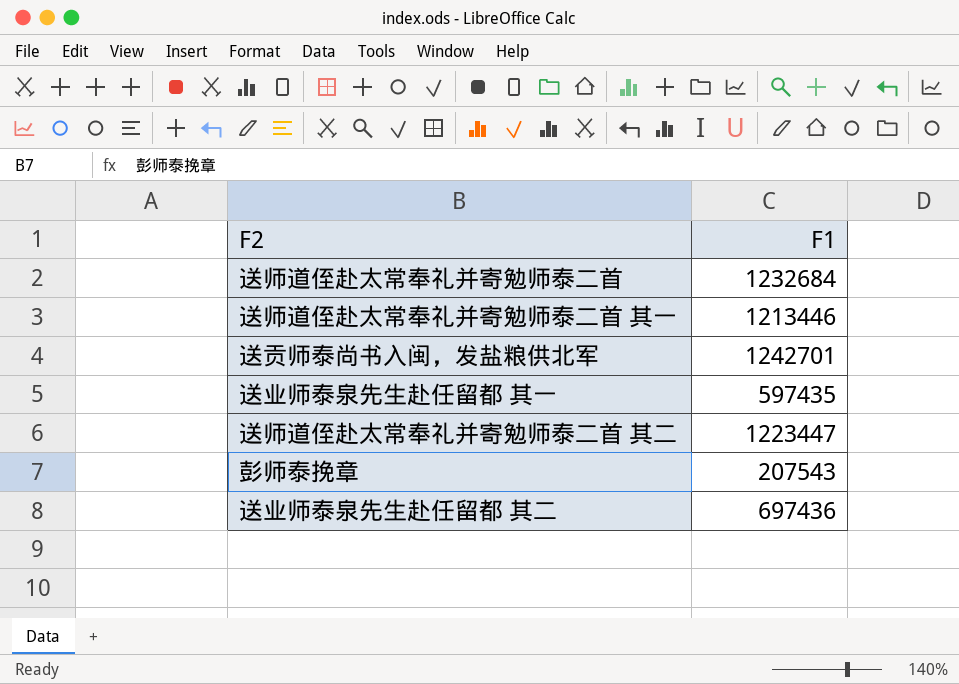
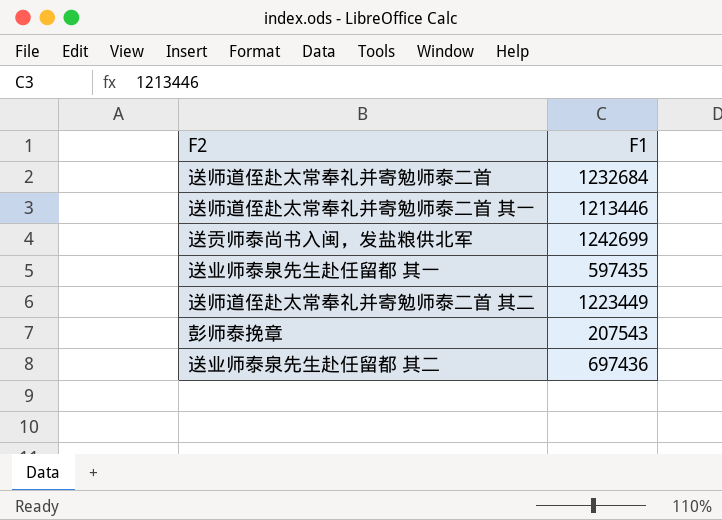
送贡师泰尚书入闽，发盐粮供北军 | F1: 1242701 -> 1242699
送师道侄赴太常奉礼并寄勉师泰二首 其二 | F1: 1223447 -> 1223449

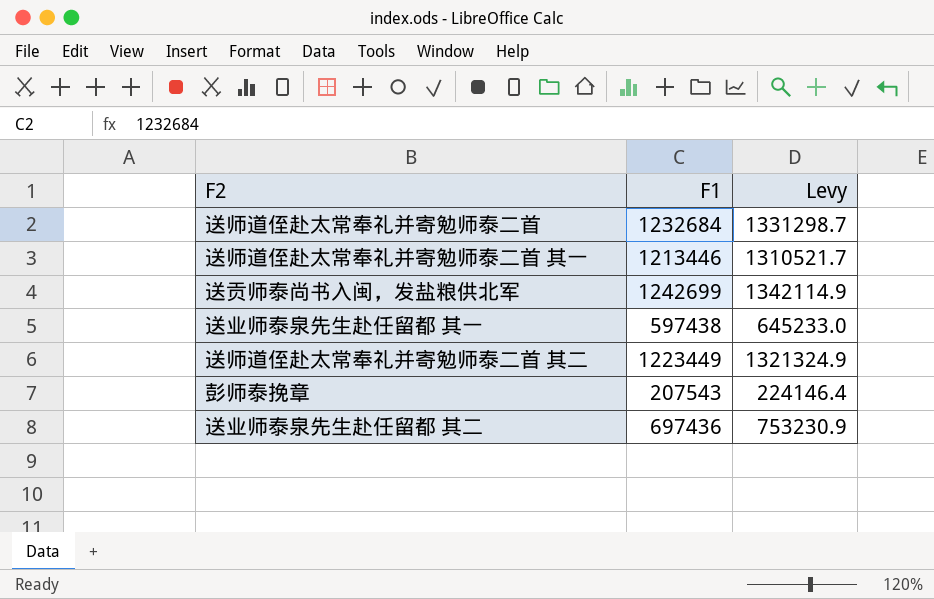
column Levy | formula: none -> [F1] * 1.08
送业师泰泉先生赴任留都 其一 | F1: 597435 -> 597438

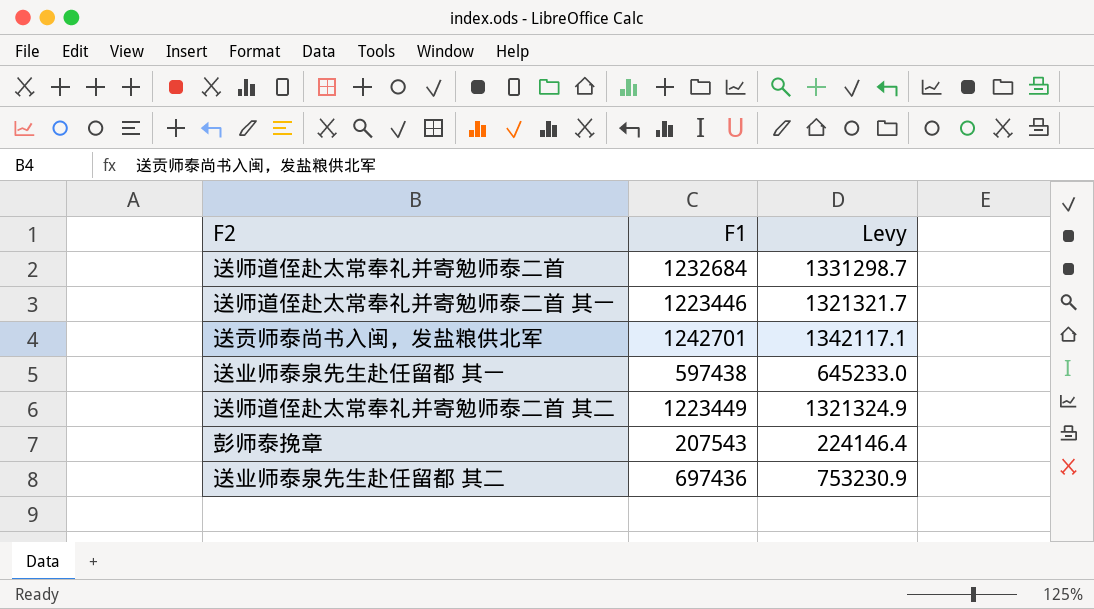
送师道侄赴太常奉礼并寄勉师泰二首 其一 | F1: 1213446 -> 1223446
送师道侄赴太常奉礼并寄勉师泰二首 其一 | Levy: 1310521.7 -> 1321321.7
送贡师泰尚书入闽，发盐粮供北军 | F1: 1242699 -> 1242701
送贡师泰尚书入闽，发盐粮供北军 | Levy: 1342114.9 -> 1342117.1

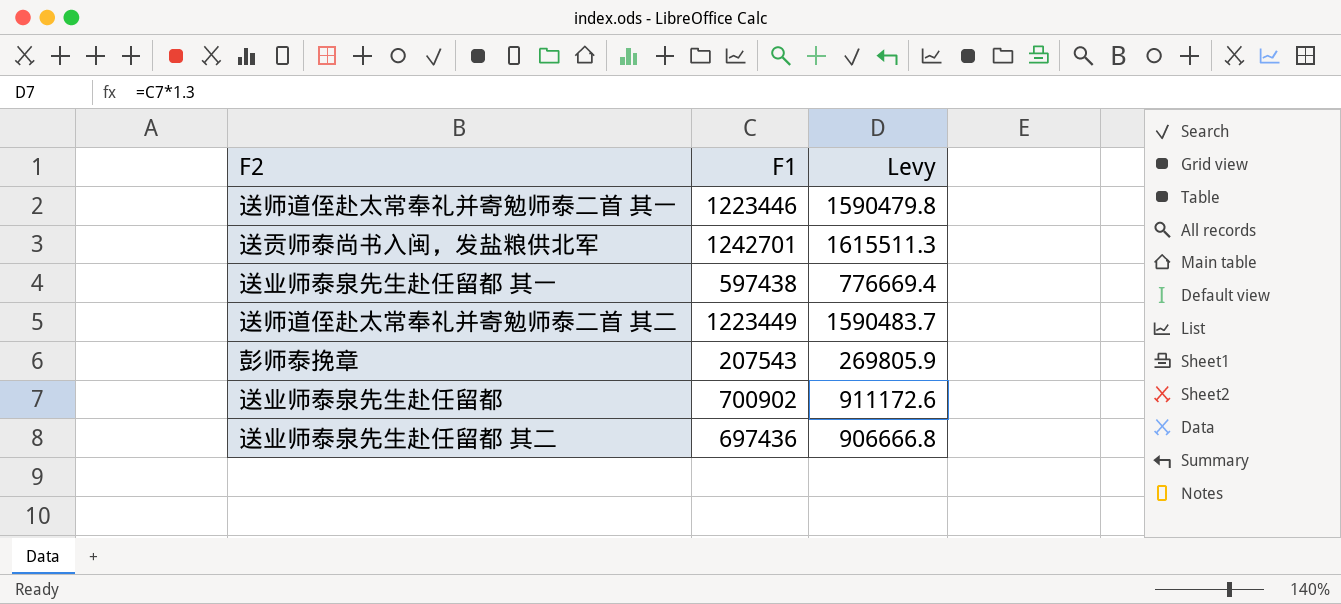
column Levy | formula: [F1] * 1.08 -> [F1] * 1.3
row 送师道侄赴太常奉礼并寄勉师泰二首: 1232684 | 1331298.7 -> none
row 送业师泰泉先生赴任留都: none -> 700902 | 911172.6

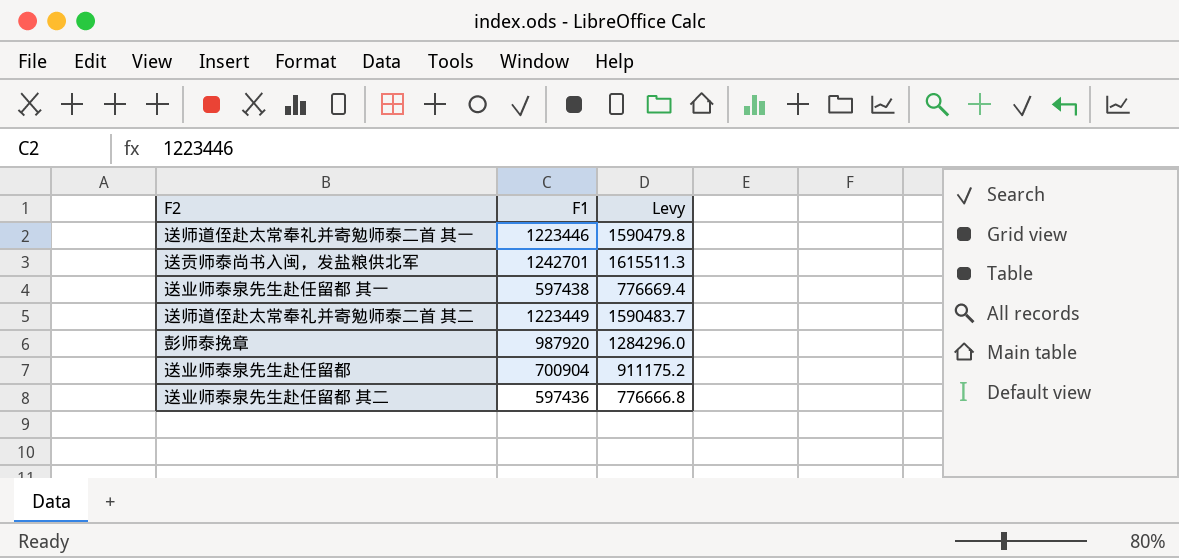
彭师泰挽章 | F1: 207543 -> 987920
彭师泰挽章 | Levy: 269805.9 -> 1284296.0
送业师泰泉先生赴任留都 | F1: 700902 -> 700904
送业师泰泉先生赴任留都 | Levy: 911172.6 -> 911175.2
送业师泰泉先生赴任留都 其二 | F1: 697436 -> 597436
送业师泰泉先生赴任留都 其二 | Levy: 906666.8 -> 776666.8

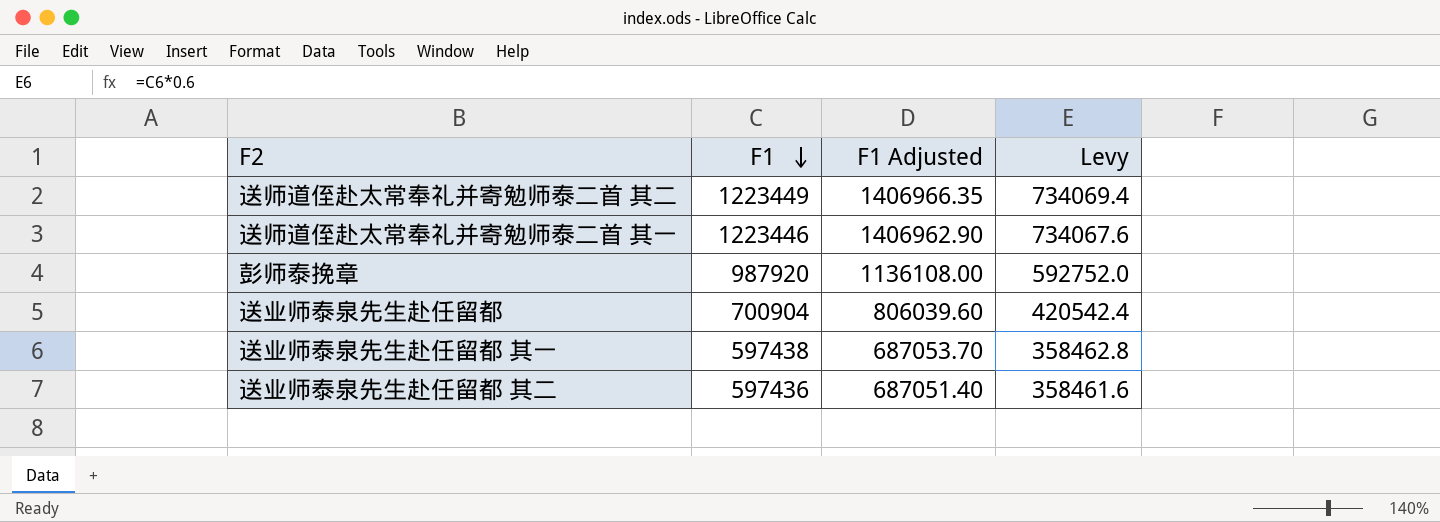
row order: none -> F1 descending
column F1 Adjusted | formula: none -> [F1] * 1.15
column Levy | formula: [F1] * 1.3 -> [F1] * 0.6
row 送贡师泰尚书入闽，发盐粮供北军: 1242701 | 1615511.3 -> none

